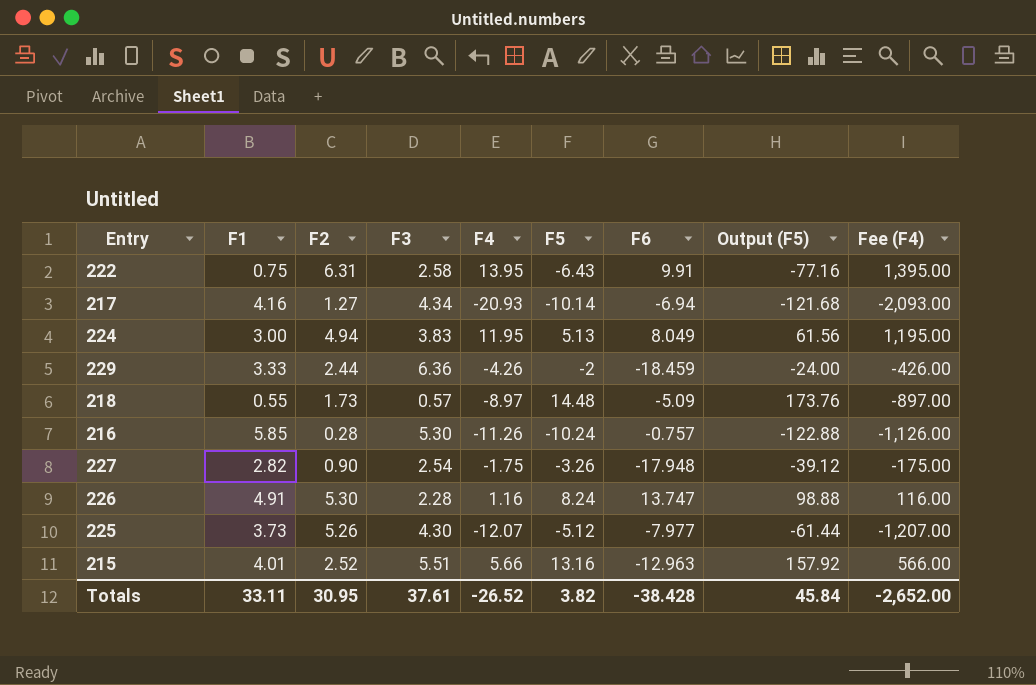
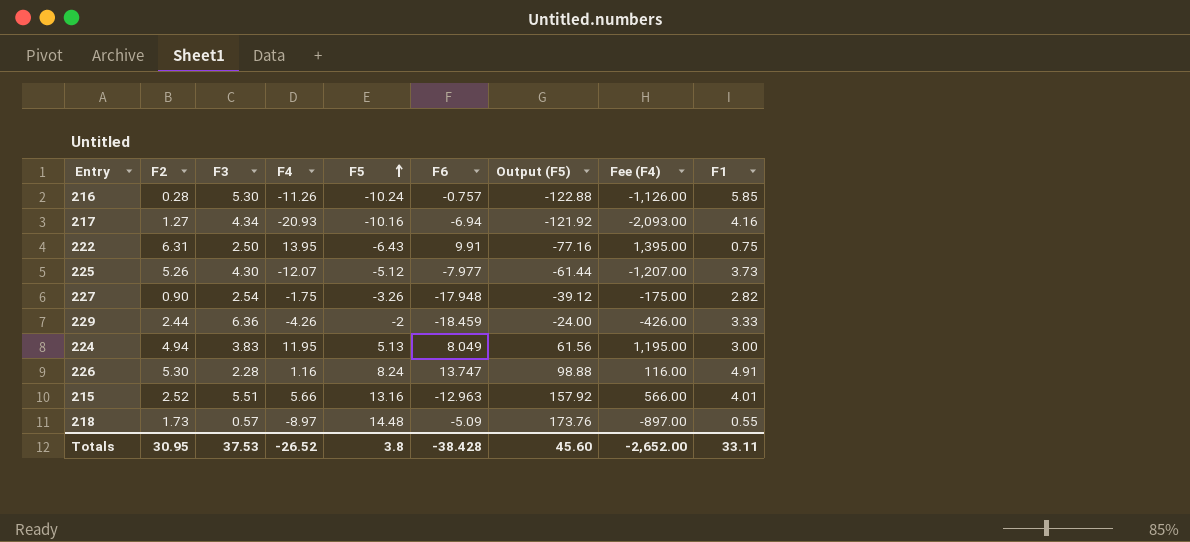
row order: none -> F5 ascending
column F1 | position: 2 -> 9
217 | F5: -10.14 -> -10.16
217 | Output (F5): -121.68 -> -121.92
222 | F3: 2.58 -> 2.50
Totals | F3: 37.61 -> 37.53
Totals | F5: 3.82 -> 3.8
Totals | Output (F5): 45.84 -> 45.60

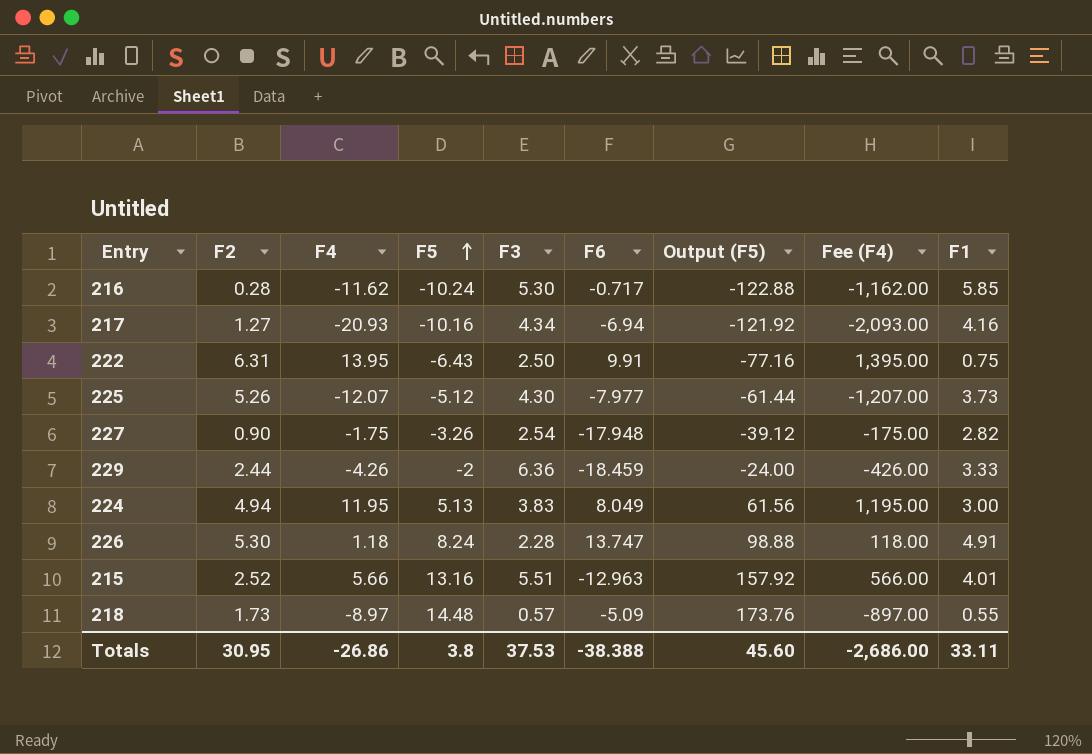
column F3 | position: 3 -> 5
216 | F4: -11.26 -> -11.62
216 | F6: -0.757 -> -0.717
216 | Fee (F4): -1,126.00 -> -1,162.00
226 | F4: 1.16 -> 1.18
226 | Fee (F4): 116.00 -> 118.00
Totals | F4: -26.52 -> -26.86
Totals | F6: -38.428 -> -38.388
Totals | Fee (F4): -2,652.00 -> -2,686.00

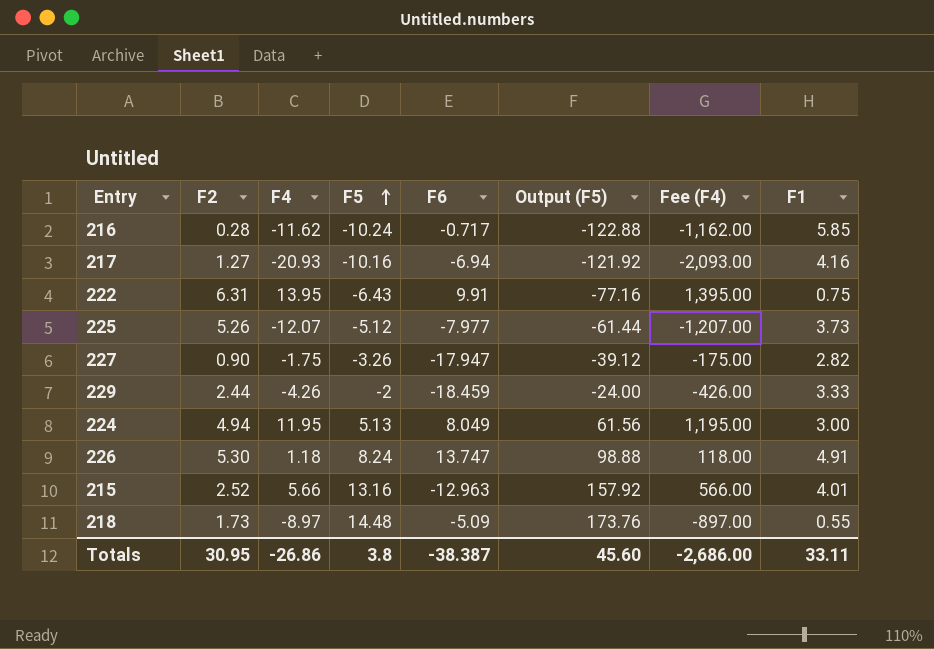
column F3 | position: 5 -> none
227 | F6: -17.948 -> -17.947
Totals | F6: -38.388 -> -38.387

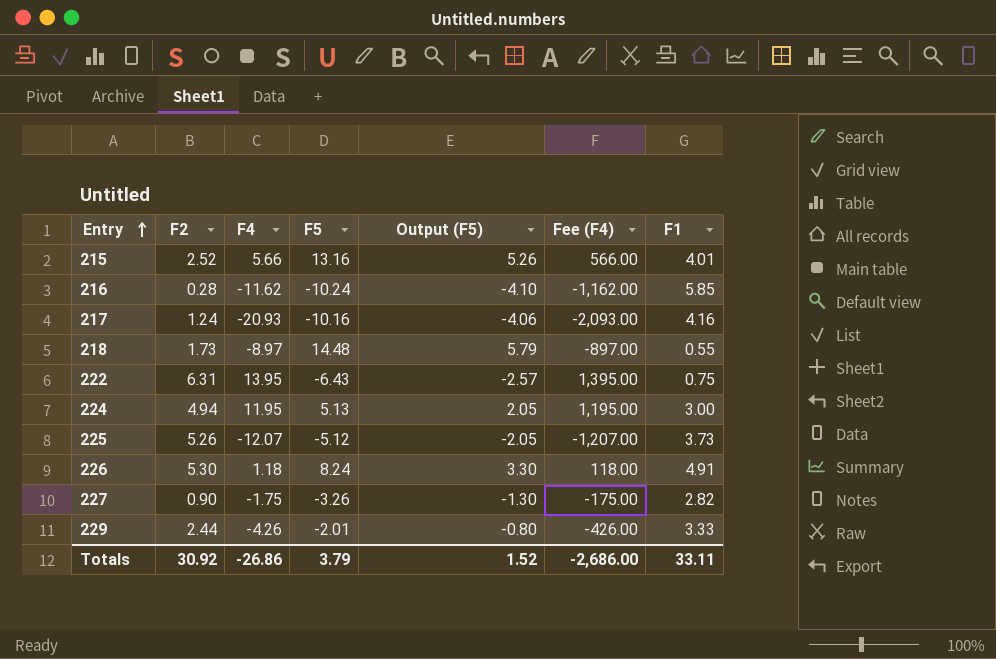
row order: F5 ascending -> Entry ascending
column F6 | position: 5 -> none
column Output (F5) | formula: [F5] * 12 -> [F5] * 0.4
217 | F2: 1.27 -> 1.24
229 | F5: -2 -> -2.01
Totals | F2: 30.95 -> 30.92
Totals | F5: 3.8 -> 3.79
Totals | Output (F5): 45.60 -> 1.52

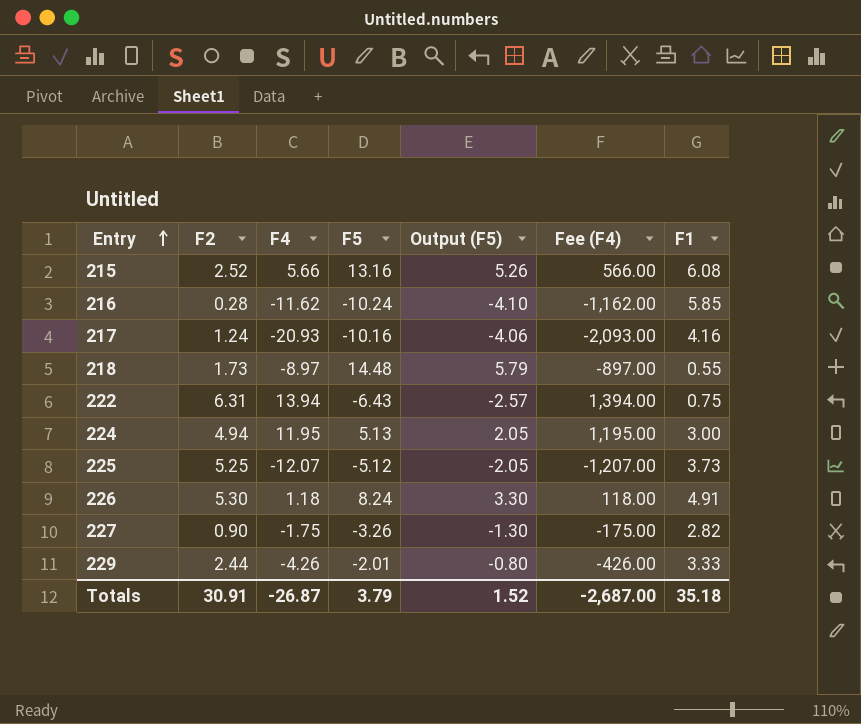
215 | F1: 4.01 -> 6.08
222 | F4: 13.95 -> 13.94
222 | Fee (F4): 1,395.00 -> 1,394.00
225 | F2: 5.26 -> 5.25
Totals | F2: 30.92 -> 30.91
Totals | F4: -26.86 -> -26.87
Totals | Fee (F4): -2,686.00 -> -2,687.00
Totals | F1: 33.11 -> 35.18

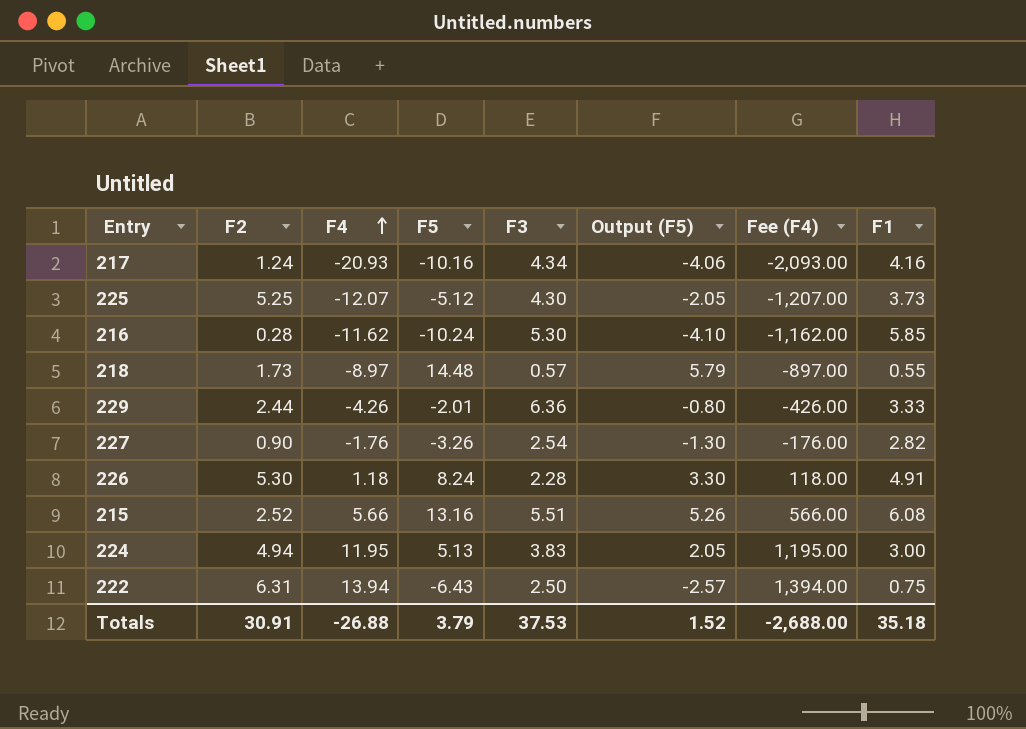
row order: Entry ascending -> F4 ascending
column F3 | position: none -> 5
227 | F4: -1.75 -> -1.76
227 | Fee (F4): -175.00 -> -176.00
Totals | F4: -26.87 -> -26.88
Totals | Fee (F4): -2,687.00 -> -2,688.00

